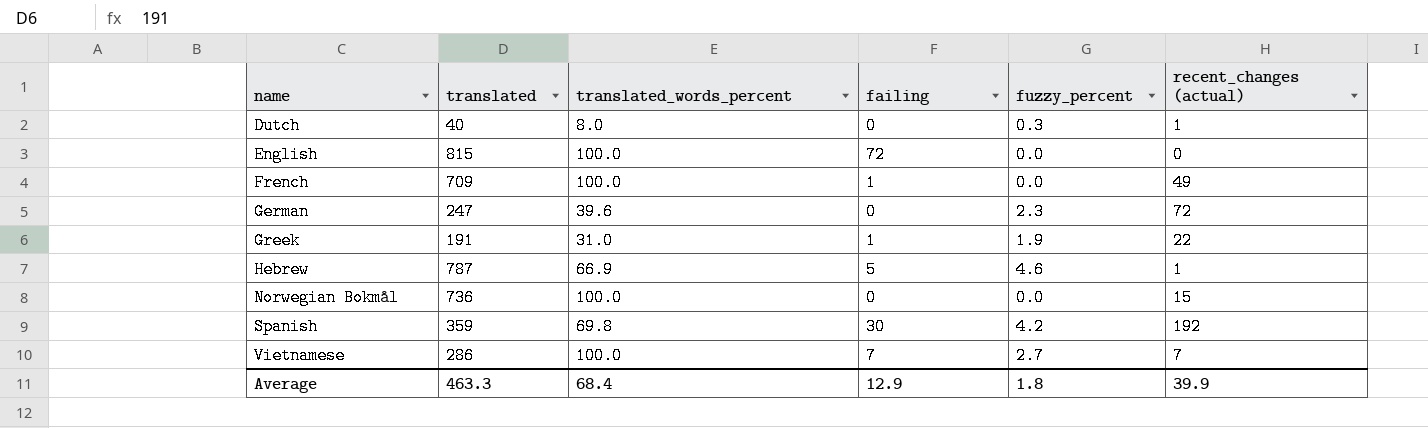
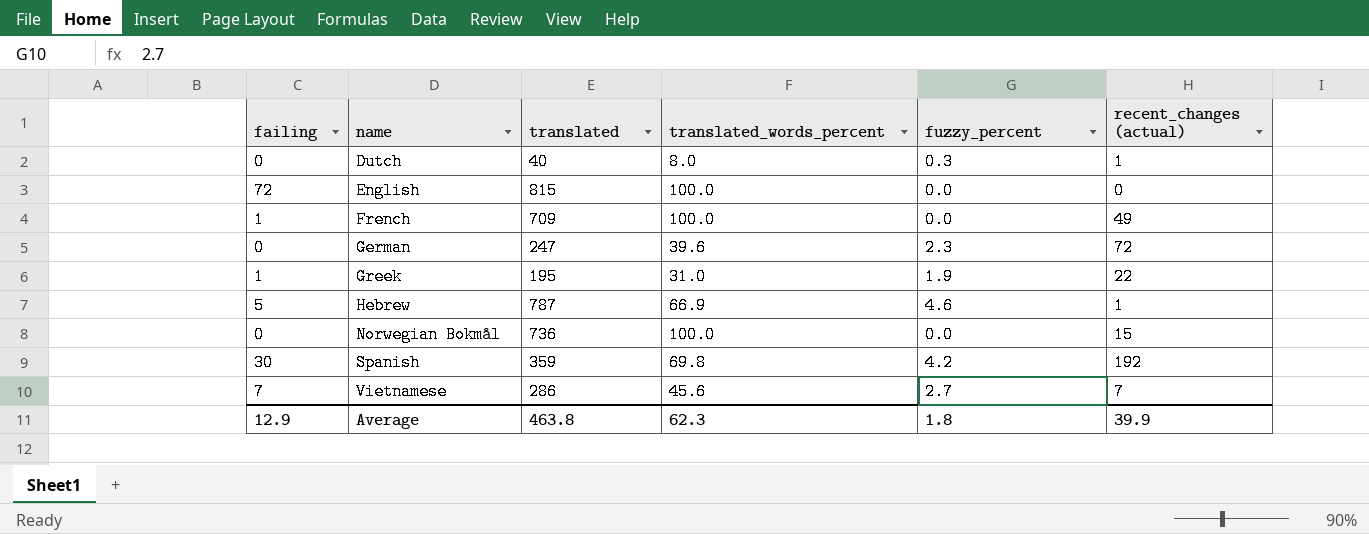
column failing | position: 4 -> 1
Greek | translated: 191 -> 195
Vietnamese | translated_words_percent: 100.0 -> 45.6
Average | translated: 463.3 -> 463.8
Average | translated_words_percent: 68.4 -> 62.3

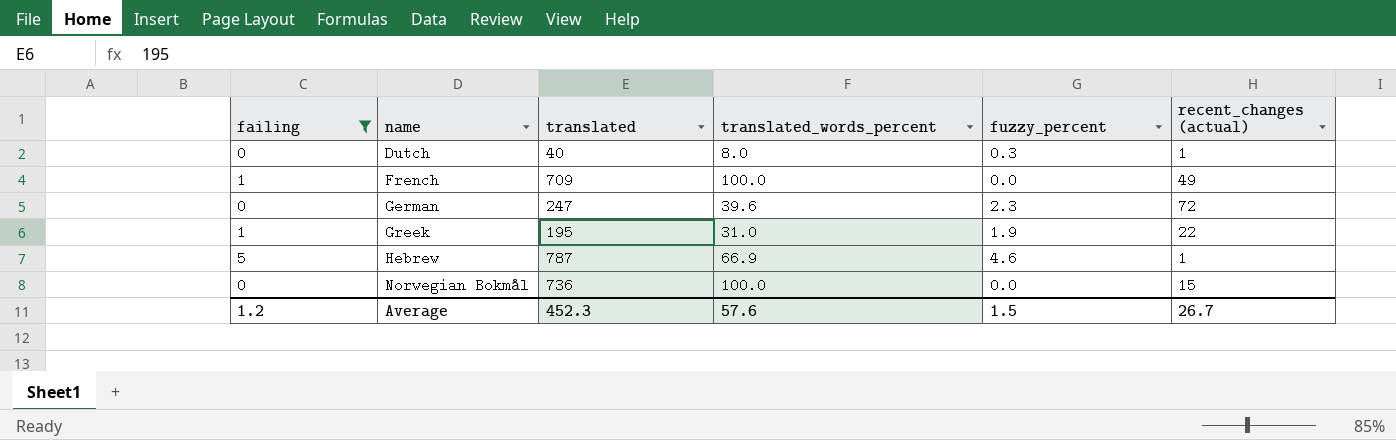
filter: none -> failing <= 5
Average | failing: 12.9 -> 1.2
Average | translated: 463.8 -> 452.3
Average | translated_words_percent: 62.3 -> 57.6
Average | fuzzy_percent: 1.8 -> 1.5
Average | recent_changes (actual): 39.9 -> 26.7

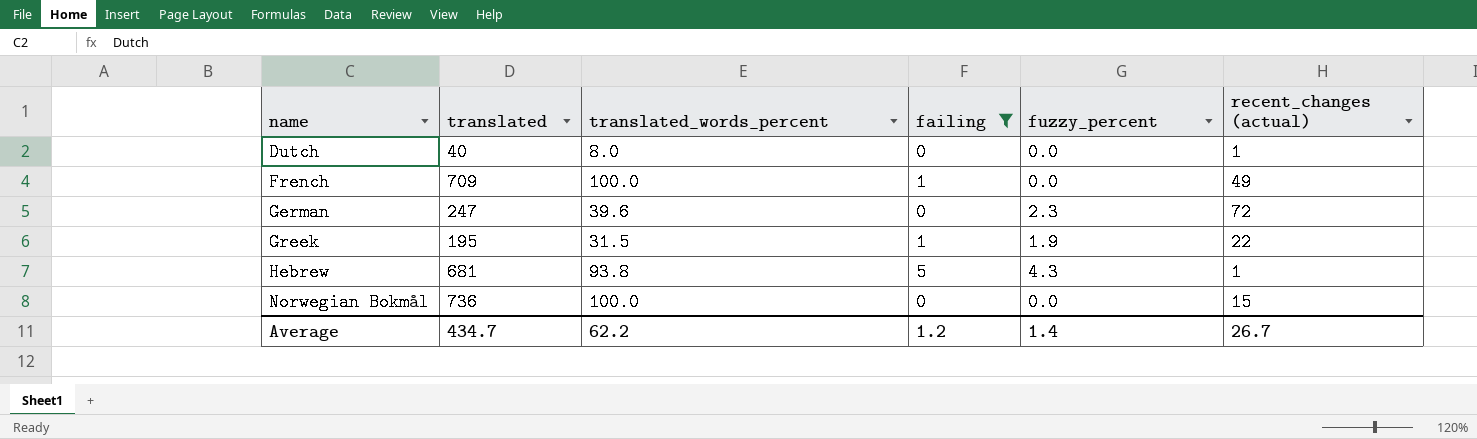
column failing | position: 1 -> 4
Dutch | fuzzy_percent: 0.3 -> 0.0
Greek | translated_words_percent: 31.0 -> 31.5
Hebrew | translated: 787 -> 681
Hebrew | translated_words_percent: 66.9 -> 93.8
Hebrew | fuzzy_percent: 4.6 -> 4.3
Average | translated: 452.3 -> 434.7
Average | translated_words_percent: 57.6 -> 62.2
Average | fuzzy_percent: 1.5 -> 1.4

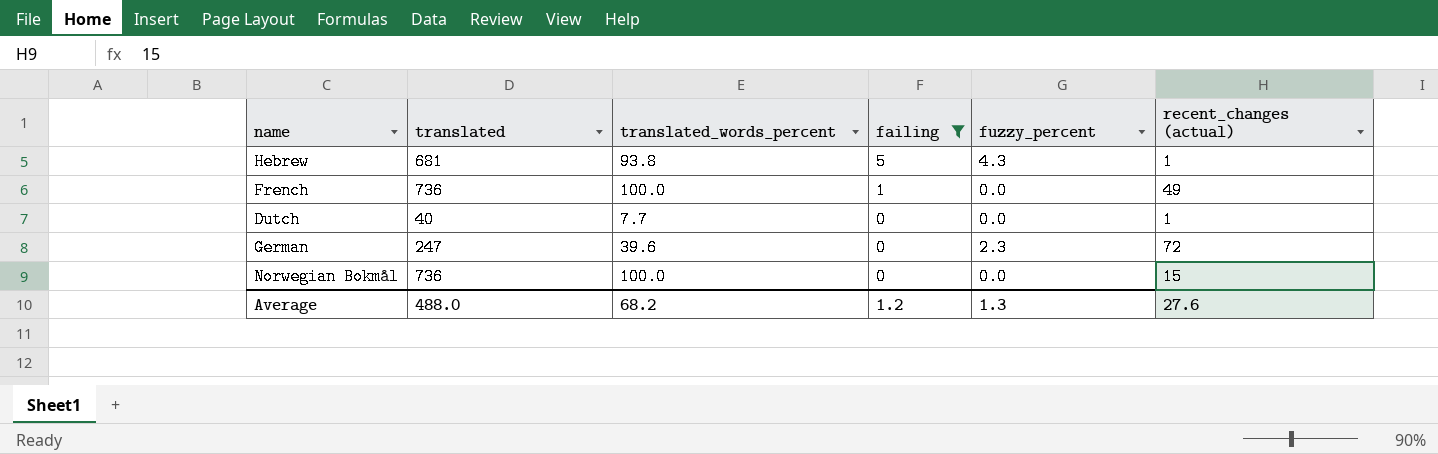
row order: name ascending -> failing descending
row Greek: 195 | 31.5 | 1 | 1.9 | 22 -> none
French | translated: 709 -> 736
Dutch | translated_words_percent: 8.0 -> 7.7
Average | translated: 434.7 -> 488.0
Average | translated_words_percent: 62.2 -> 68.2
Average | fuzzy_percent: 1.4 -> 1.3
Average | recent_changes (actual): 26.7 -> 27.6

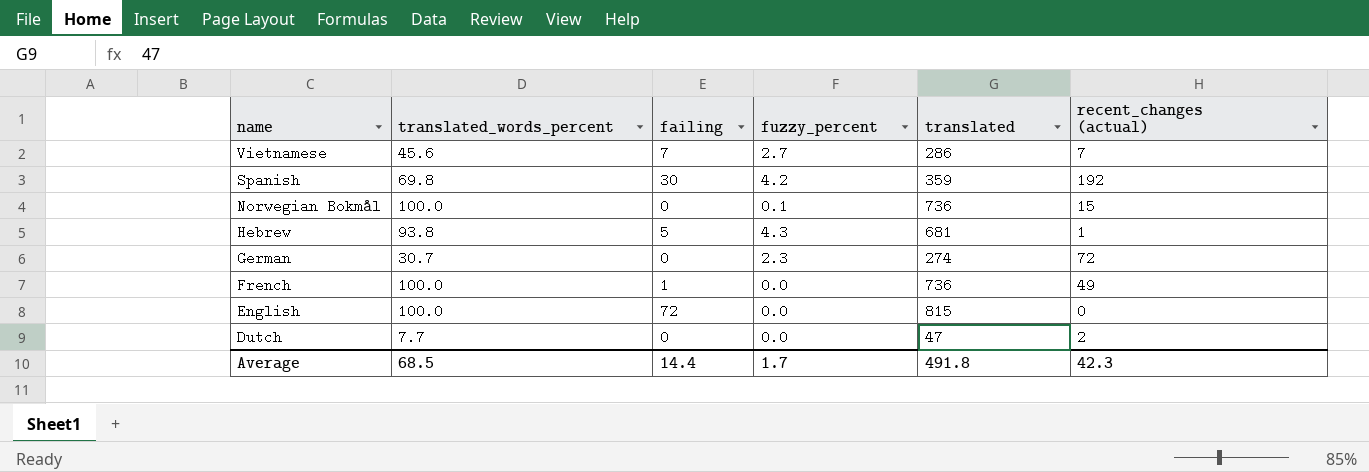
filter: failing <= 5 -> none
row order: failing descending -> name descending
column translated | position: 2 -> 5
Norwegian Bokmål | fuzzy_percent: 0.0 -> 0.1
German | translated_words_percent: 39.6 -> 30.7
German | translated: 247 -> 274
Dutch | translated: 40 -> 47
Dutch | recent_changes (actual): 1 -> 2
Average | translated_words_percent: 68.2 -> 68.5
Average | failing: 1.2 -> 14.4
Average | fuzzy_percent: 1.3 -> 1.7
Average | translated: 488.0 -> 491.8
Average | recent_changes (actual): 27.6 -> 42.3

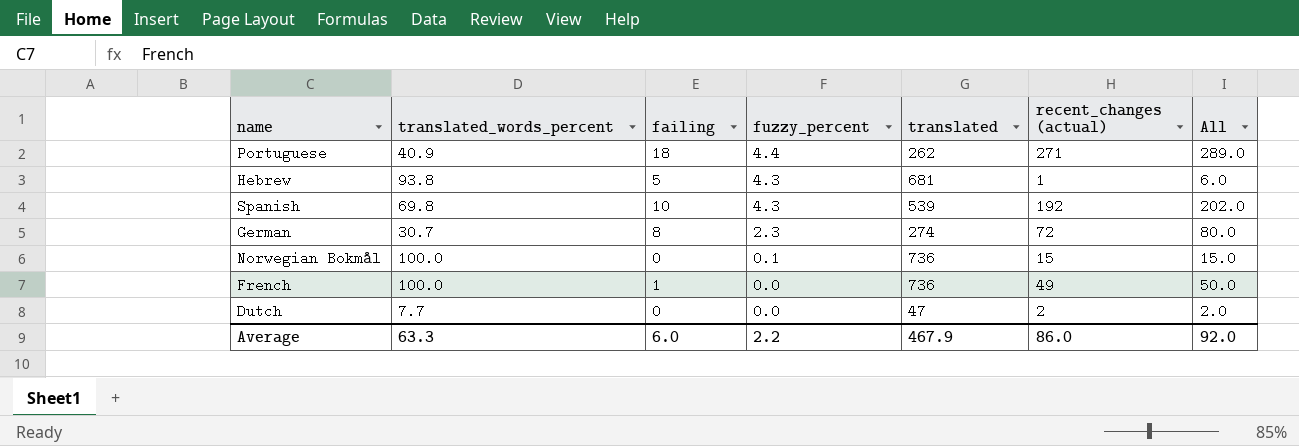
row order: name descending -> fuzzy_percent descending
column All | formula: none -> [failing] + [recent_changes (actual)]
row Vietnamese: 45.6 | 7 | 2.7 | 286 | 7 -> none
row English: 100.0 | 72 | 0.0 | 815 | 0 -> none
row Portuguese: none -> 40.9 | 18 | 4.4 | 262 | 271 | 289.0
Spanish | failing: 30 -> 10
Spanish | fuzzy_percent: 4.2 -> 4.3
Spanish | translated: 359 -> 539
German | failing: 0 -> 8
Average | translated_words_percent: 68.5 -> 63.3
Average | failing: 14.4 -> 6.0
Average | fuzzy_percent: 1.7 -> 2.2
Average | translated: 491.8 -> 467.9
Average | recent_changes (actual): 42.3 -> 86.0

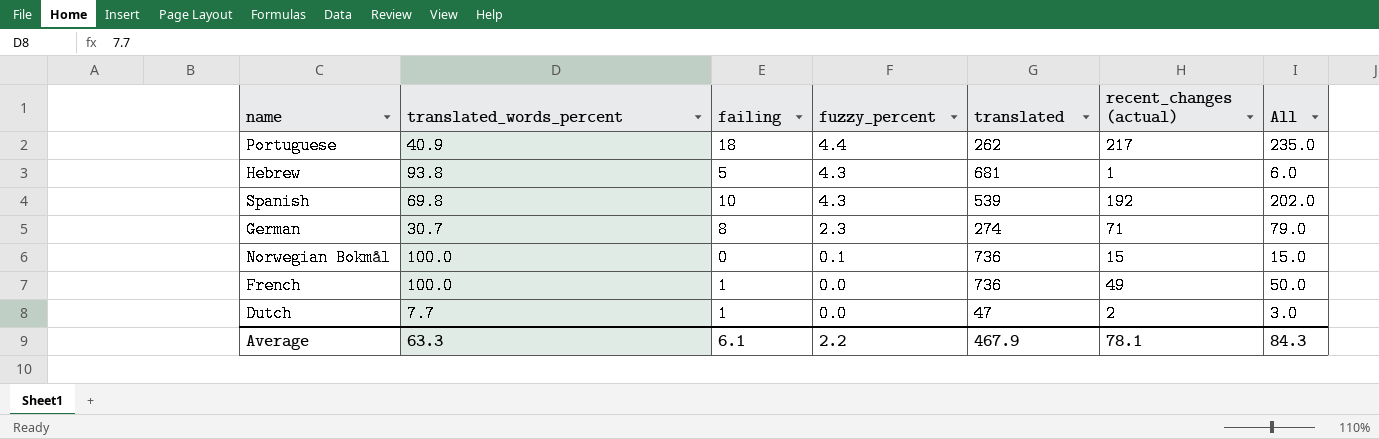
Portuguese | recent_changes (actual): 271 -> 217
Portuguese | All: 289.0 -> 235.0
German | recent_changes (actual): 72 -> 71
German | All: 80.0 -> 79.0
Dutch | failing: 0 -> 1
Dutch | All: 2.0 -> 3.0
Average | failing: 6.0 -> 6.1
Average | recent_changes (actual): 86.0 -> 78.1
Average | All: 92.0 -> 84.3

